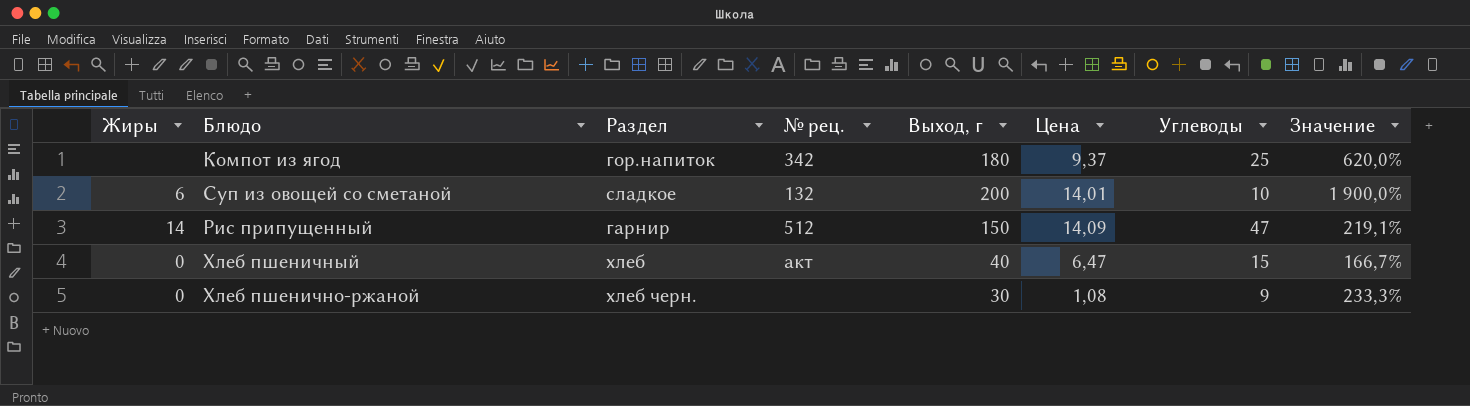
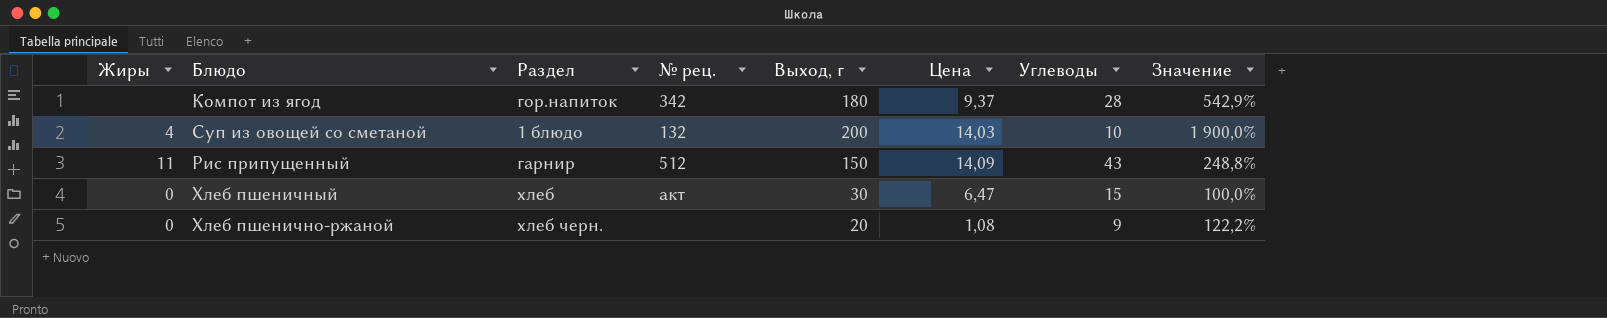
Компот из ягод | Углеводы: 25 -> 28
Компот из ягод | Значение: 620,0% -> 542,9%
Суп из овощей со сметаной | Жиры: 6 -> 4
Суп из овощей со сметаной | Раздел: сладкое -> 1 блюдо
Суп из овощей со сметаной | Цена: 14,01 -> 14,03
Рис припущенный | Жиры: 14 -> 11
Рис припущенный | Углеводы: 47 -> 43
Рис припущенный | Значение: 219,1% -> 248,8%
Хлеб пшеничный | Выход, г: 40 -> 30
Хлеб пшеничный | Значение: 166,7% -> 100,0%
Хлеб пшенично-ржаной | Выход, г: 30 -> 20
Хлеб пшенично-ржаной | Значение: 233,3% -> 122,2%

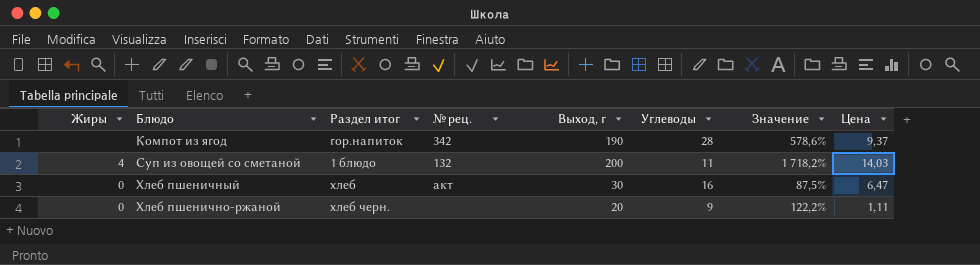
column name: Раздел -> Раздел итог
column Цена | position: 6 -> 8
row Рис припущенный: 11 | гарнир | 512 | 150 | 14,09 | 43 | 248,8% -> none
Компот из ягод | Выход, г: 180 -> 190
Компот из ягод | Значение: 542,9% -> 578,6%
Суп из овощей со сметаной | Углеводы: 10 -> 11
Суп из овощей со сметаной | Значение: 1 900,0% -> 1 718,2%
Хлеб пшеничный | Углеводы: 15 -> 16
Хлеб пшеничный | Значение: 100,0% -> 87,5%
Хлеб пшенично-ржаной | Цена: 1,08 -> 1,11

